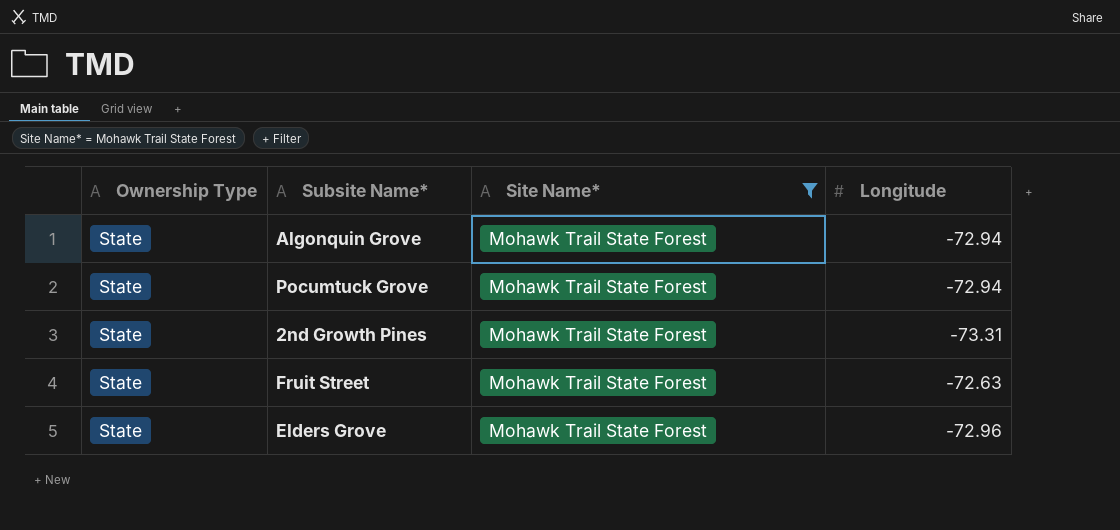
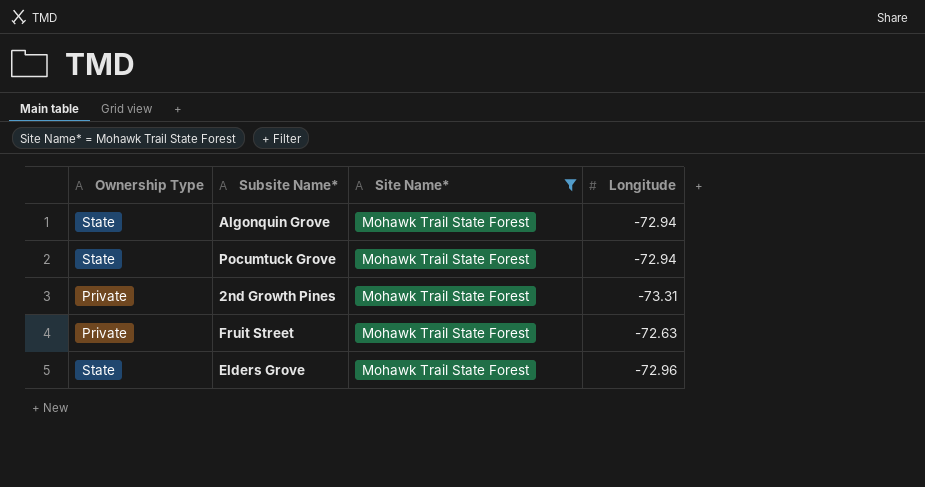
2nd Growth Pines | Ownership Type: State -> Private
Fruit Street | Ownership Type: State -> Private

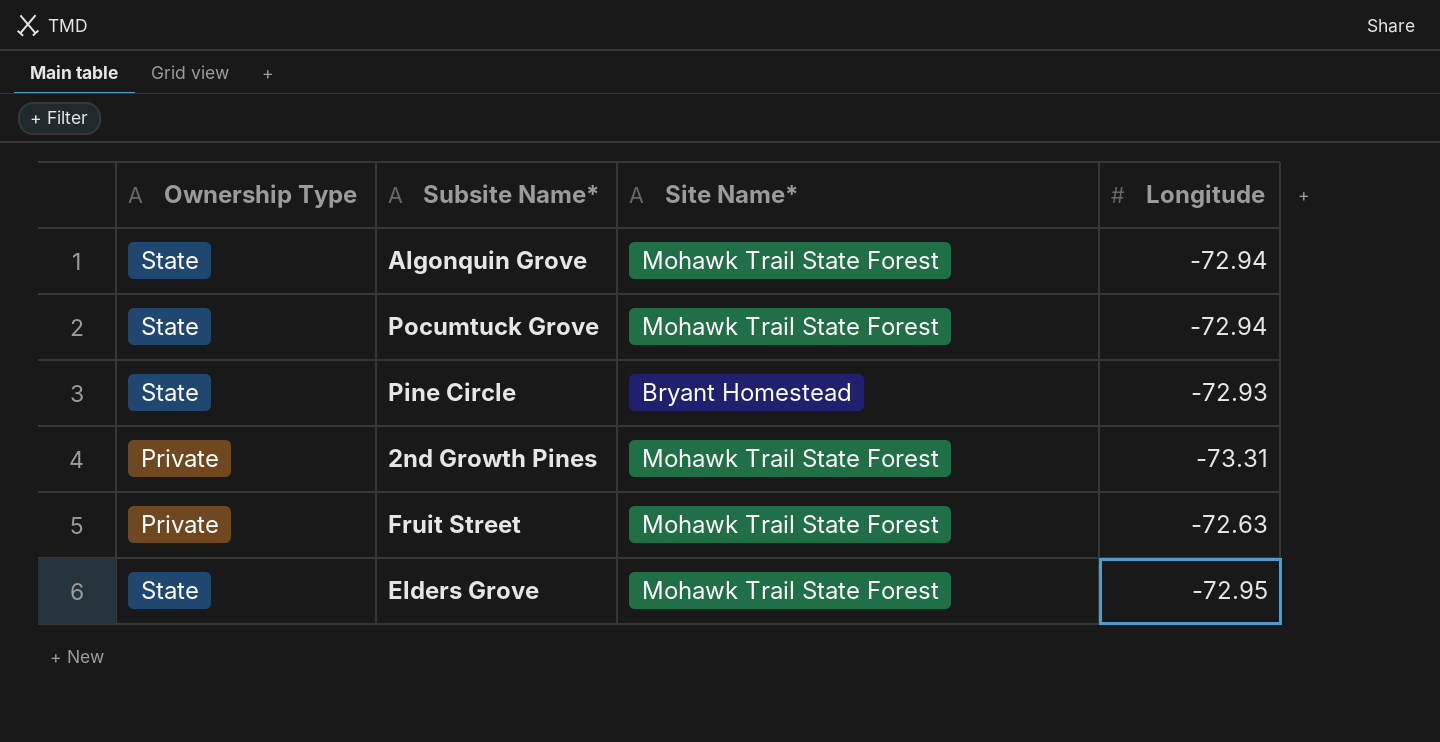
filter: Site Name* = Mohawk Trail State Forest -> none
Elders Grove | Longitude: -72.96 -> -72.95

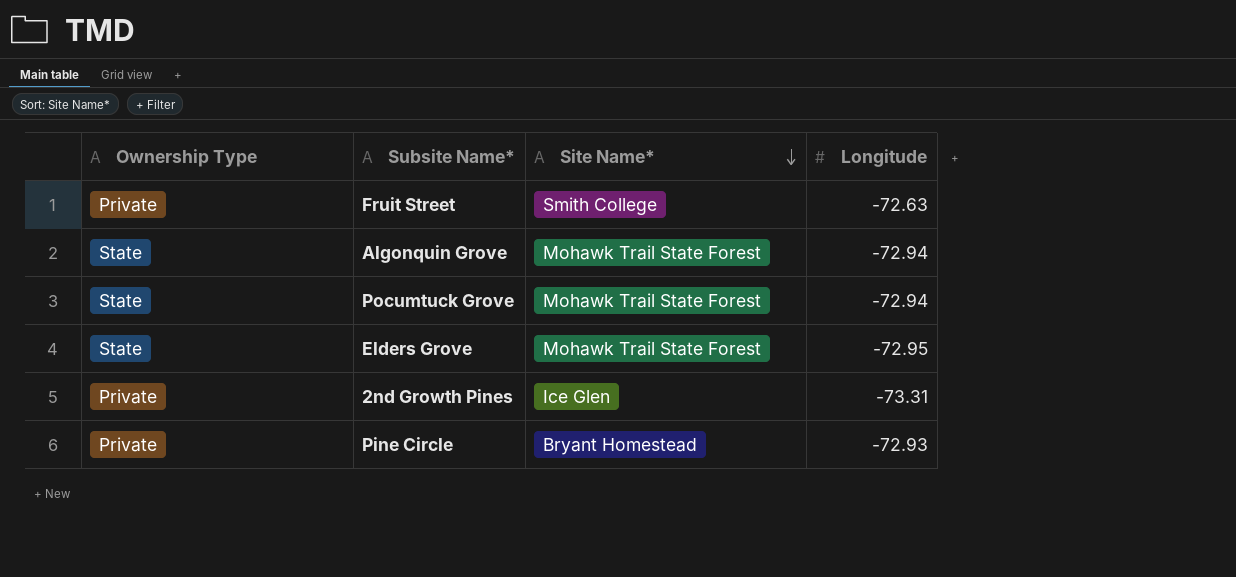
row order: none -> Site Name* descending
Fruit Street | Site Name*: Mohawk Trail State Forest -> Smith College
2nd Growth Pines | Site Name*: Mohawk Trail State Forest -> Ice Glen
Pine Circle | Ownership Type: State -> Private

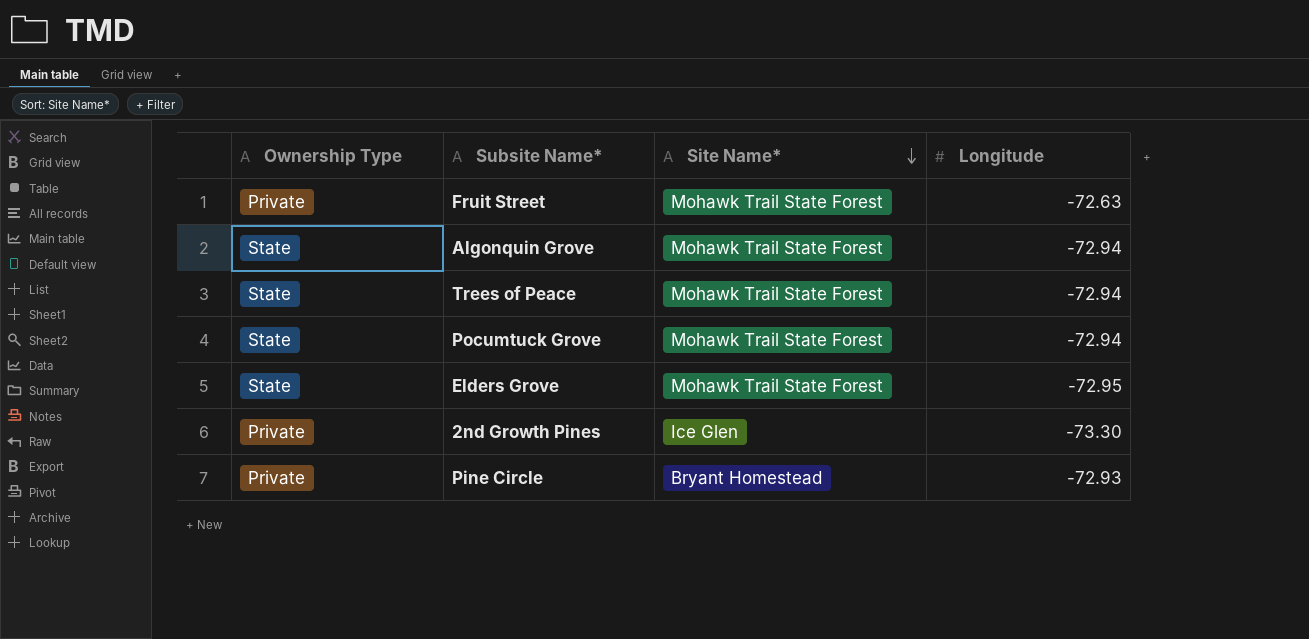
Fruit Street | Site Name*: Smith College -> Mohawk Trail State Forest
row Trees of Peace: none -> State | Mohawk Trail State Forest | -72.94
2nd Growth Pines | Longitude: -73.31 -> -73.30

